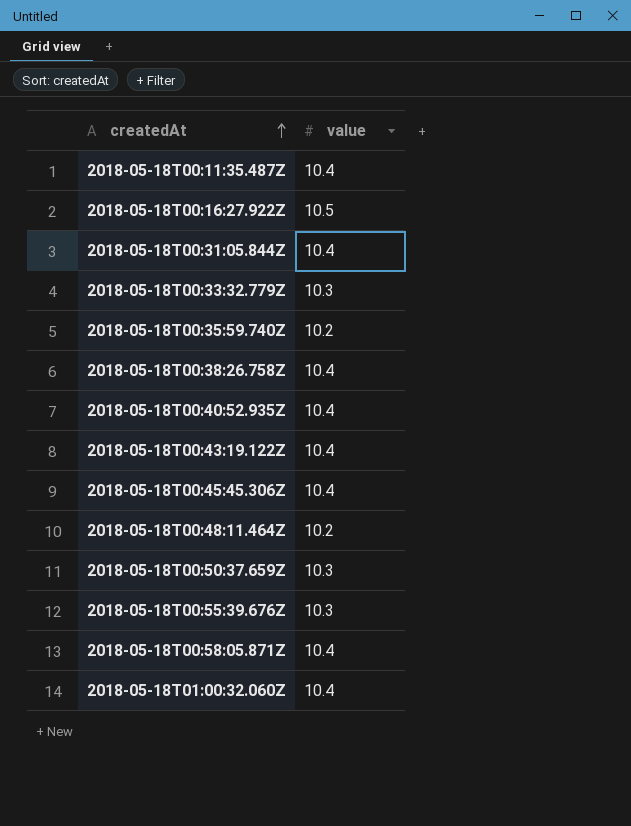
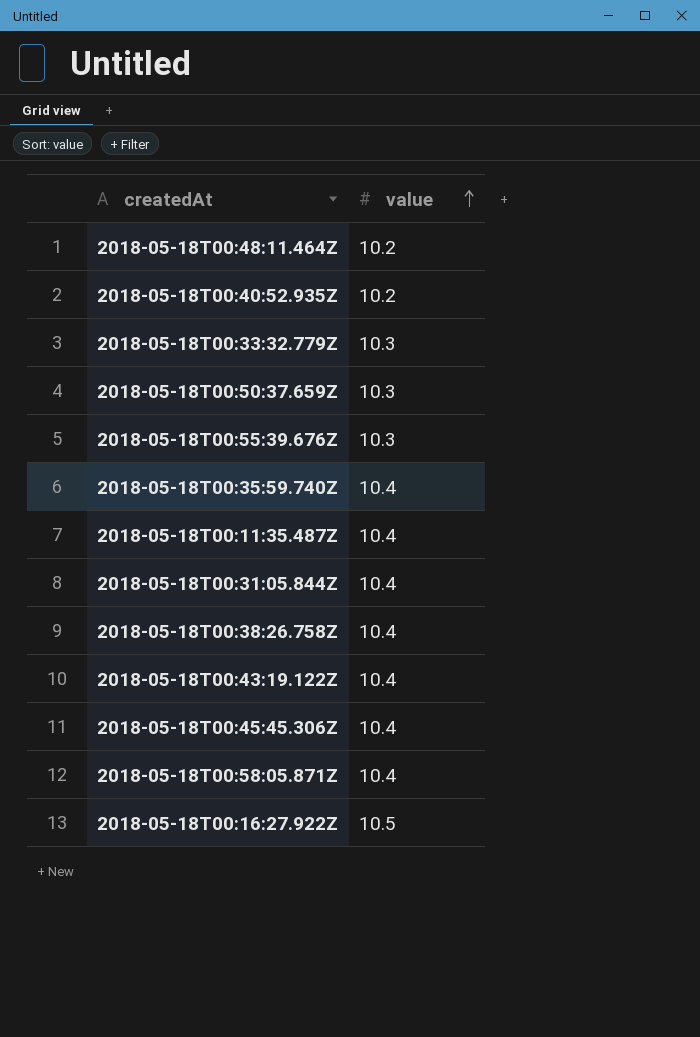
row order: createdAt ascending -> value ascending
row 2018-05-18T01:00:32.060Z: 10.4 -> none
2018-05-18T00:40:52.935Z | value: 10.4 -> 10.2
2018-05-18T00:35:59.740Z | value: 10.2 -> 10.4

